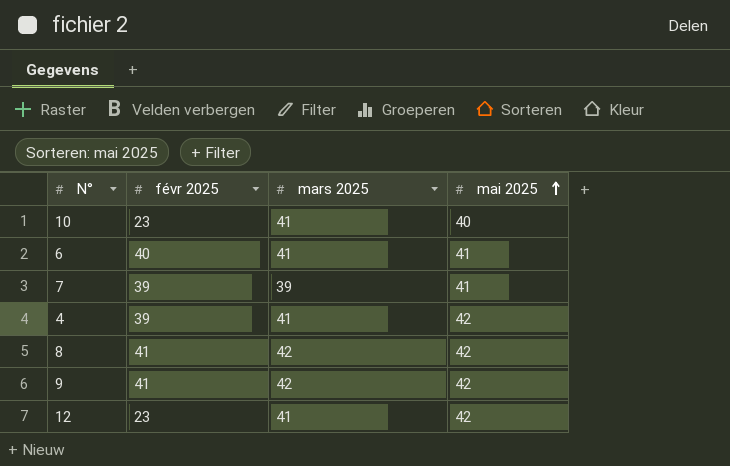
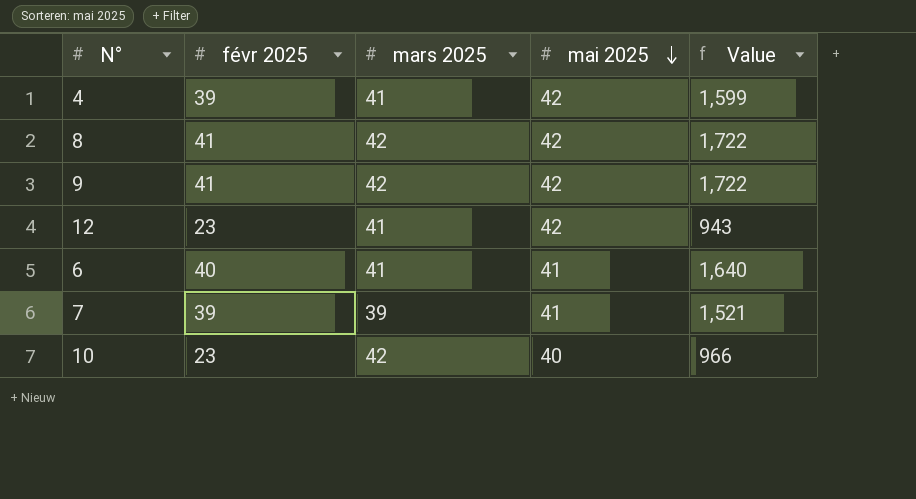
row order: mai 2025 ascending -> mai 2025 descending
column Value | formula: none -> [févr 2025] * [mars 2025]
10 | mars 2025: 41 -> 42

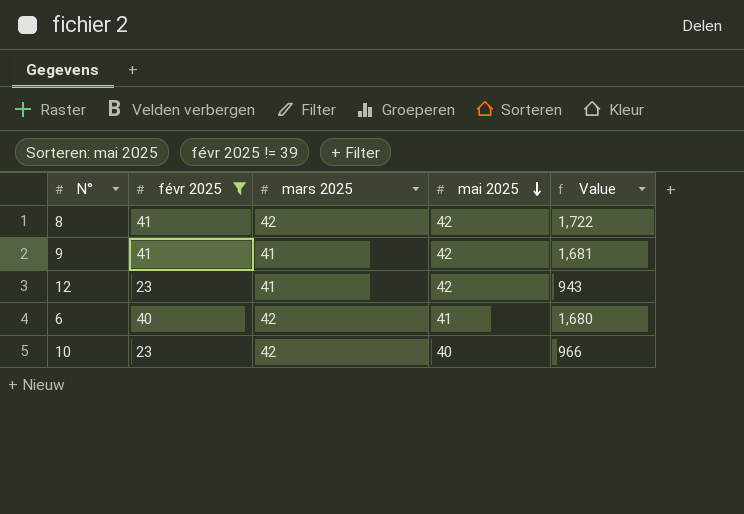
filter: none -> févr 2025 != 39
9 | mars 2025: 42 -> 41
9 | Value: 1,722 -> 1,681
6 | mars 2025: 41 -> 42
6 | Value: 1,640 -> 1,680

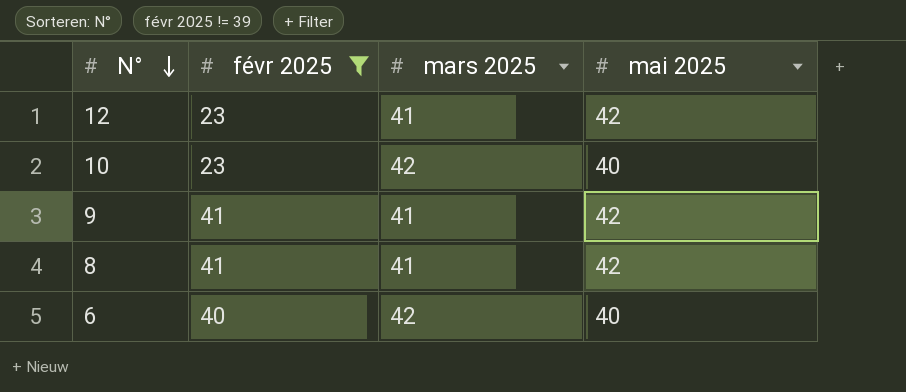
row order: mai 2025 descending -> N° descending
column Value | formula: [févr 2025] * [mars 2025] -> none
8 | mars 2025: 42 -> 41
6 | mai 2025: 41 -> 40

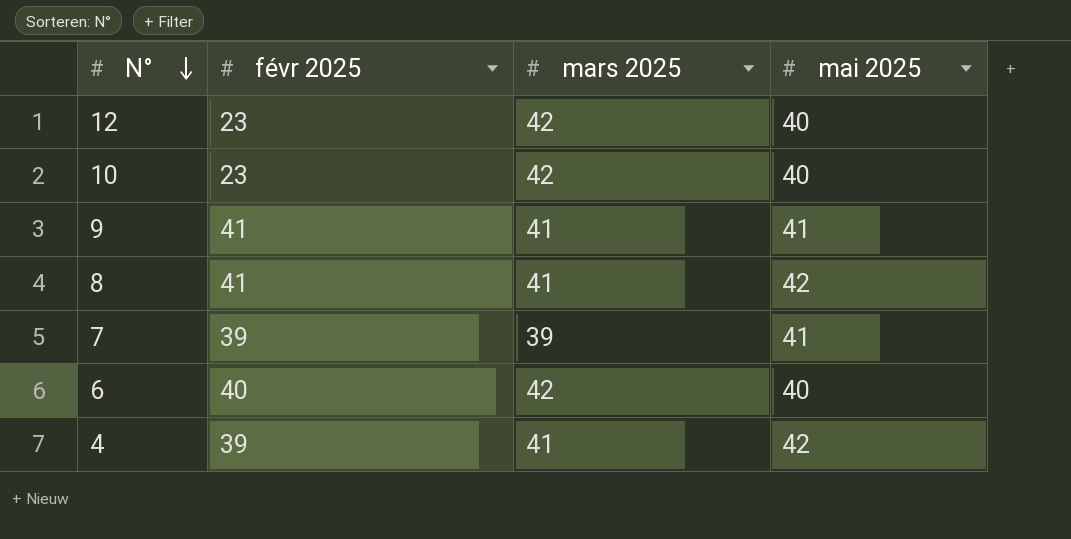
filter: févr 2025 != 39 -> none
12 | mars 2025: 41 -> 42
12 | mai 2025: 42 -> 40
9 | mai 2025: 42 -> 41

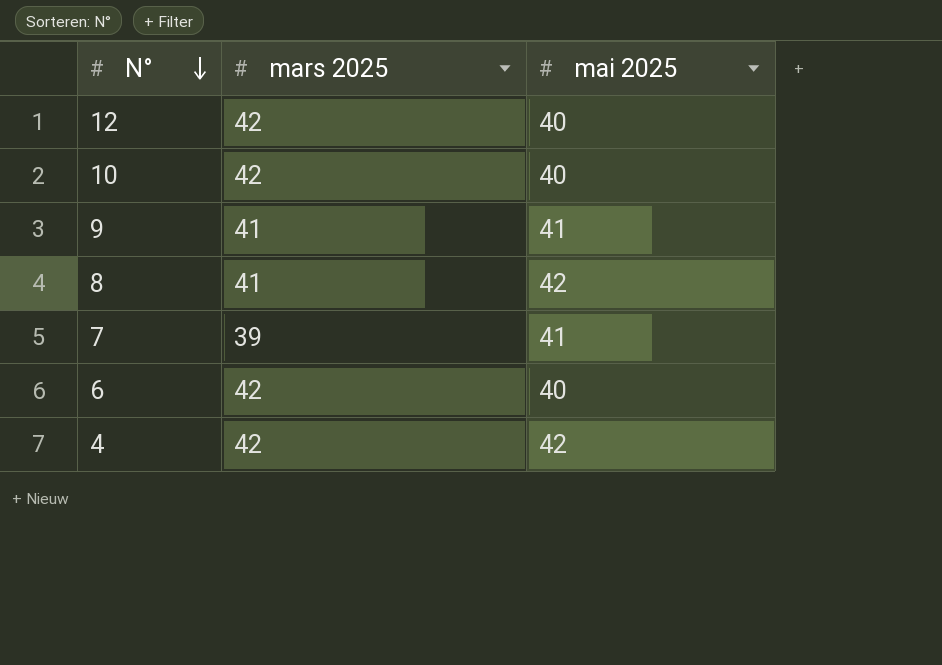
column févr 2025 | position: 2 -> none
4 | mars 2025: 41 -> 42

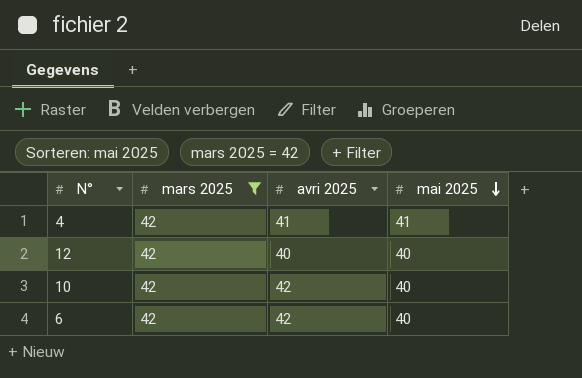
filter: none -> mars 2025 = 42
row order: N° descending -> mai 2025 descending
column avri 2025 | position: none -> 3
4 | mai 2025: 42 -> 41

